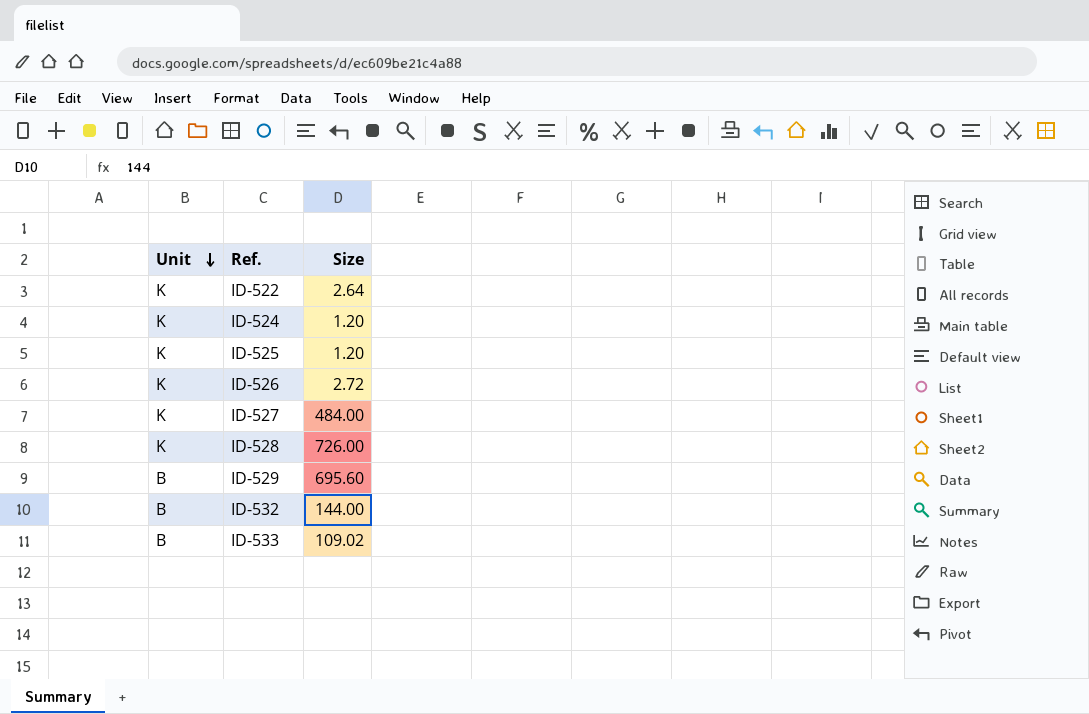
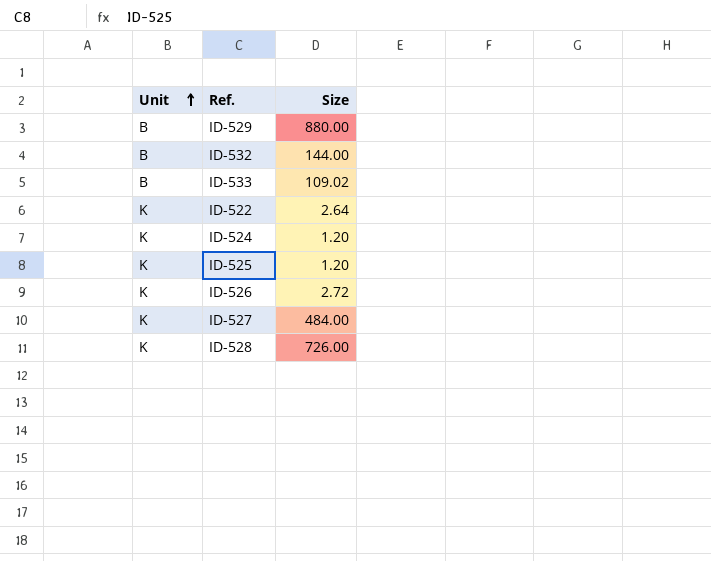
row order: Unit descending -> Unit ascending
ID-529 | Size: 695.60 -> 880.00

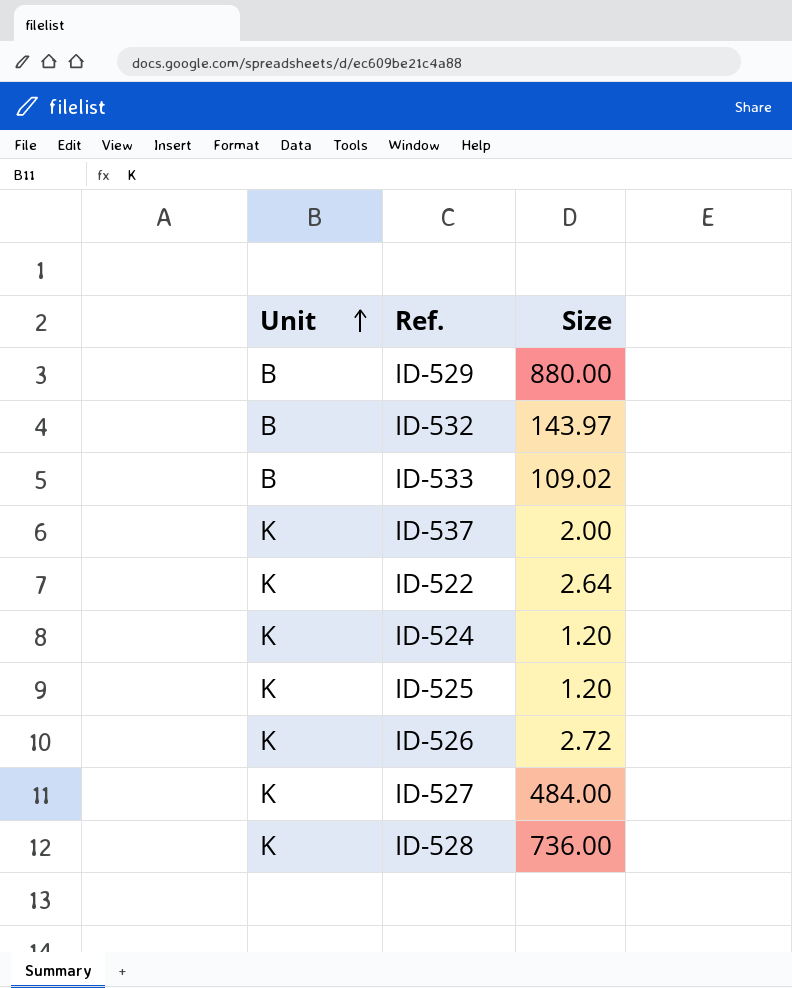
ID-532 | Size: 144.00 -> 143.97
row ID-537: none -> K | 2.00
ID-528 | Size: 726.00 -> 736.00

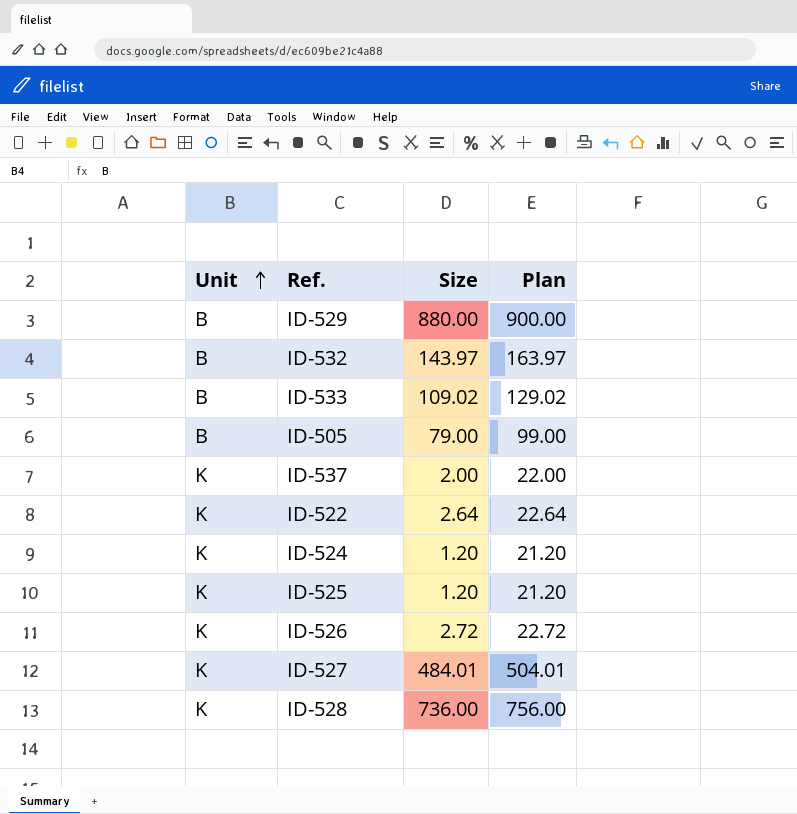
column Plan | formula: none -> [Size] + 20
row ID-505: none -> B | 79.00 | 99.00
ID-527 | Size: 484.00 -> 484.01

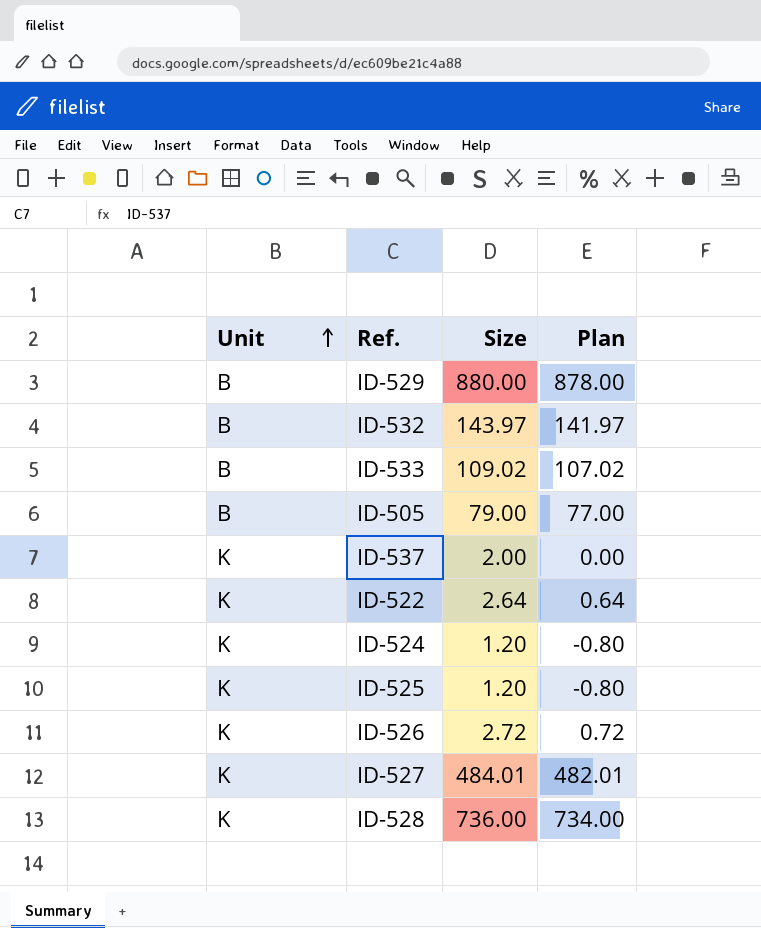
column Plan | formula: [Size] + 20 -> [Size] - 2

